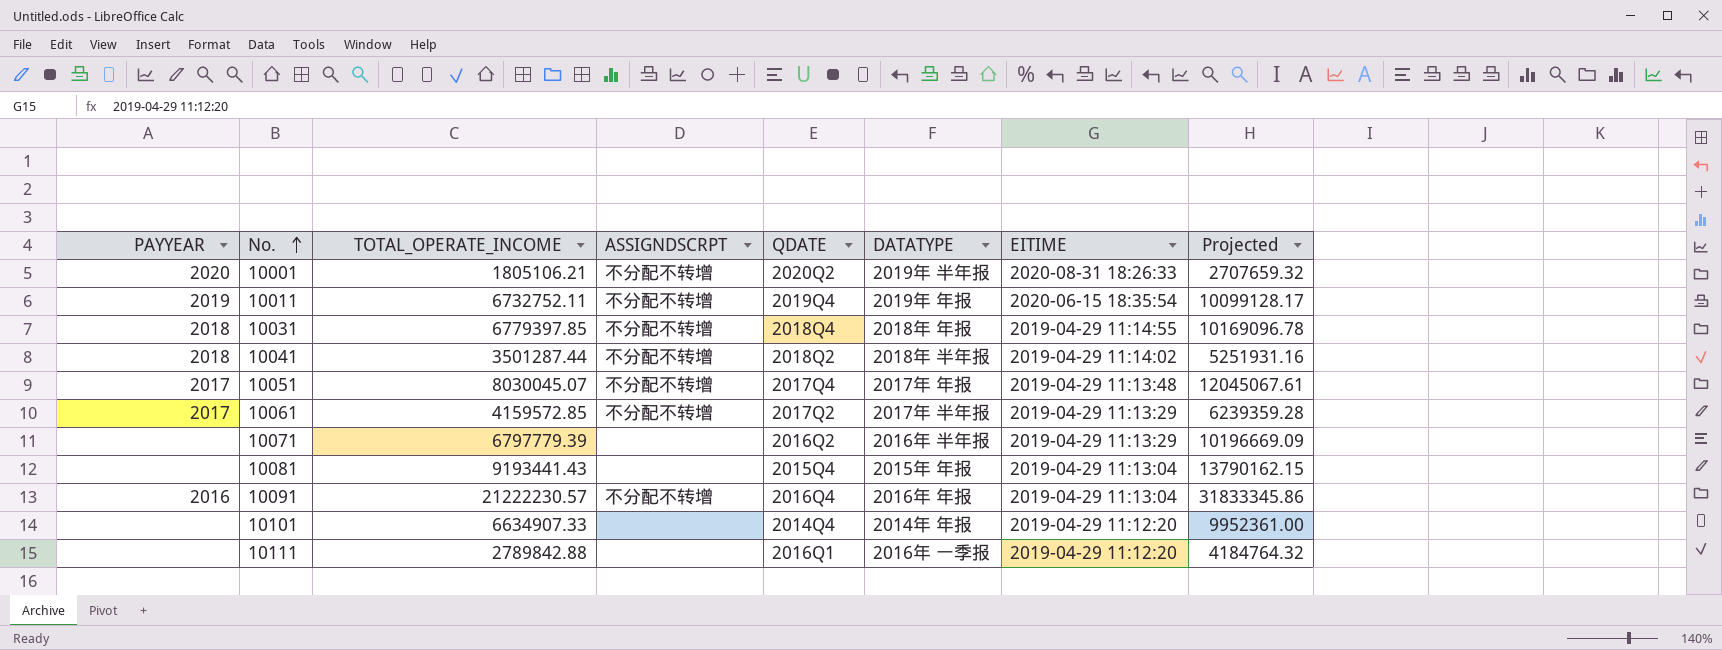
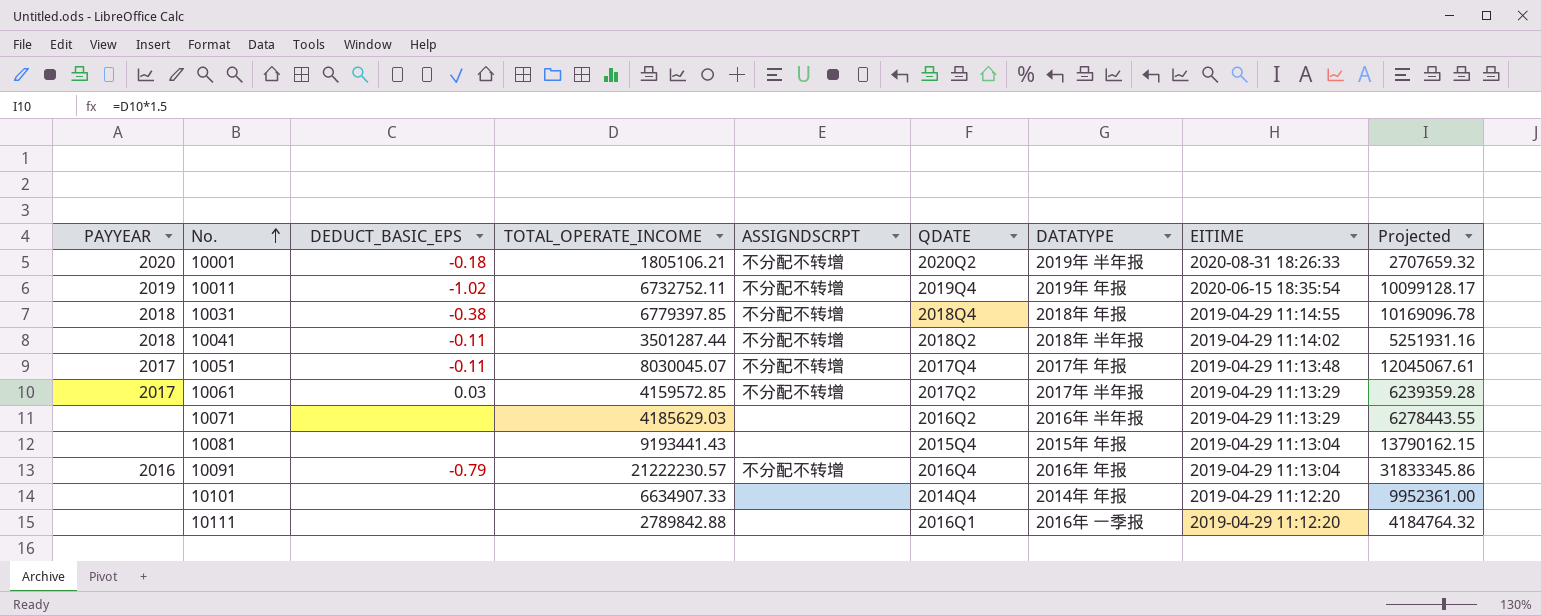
column DEDUCT_BASIC_EPS | position: none -> 3
10071 | TOTAL_OPERATE_INCOME: 6797779.39 -> 4185629.03
10071 | Projected: 10196669.09 -> 6278443.55

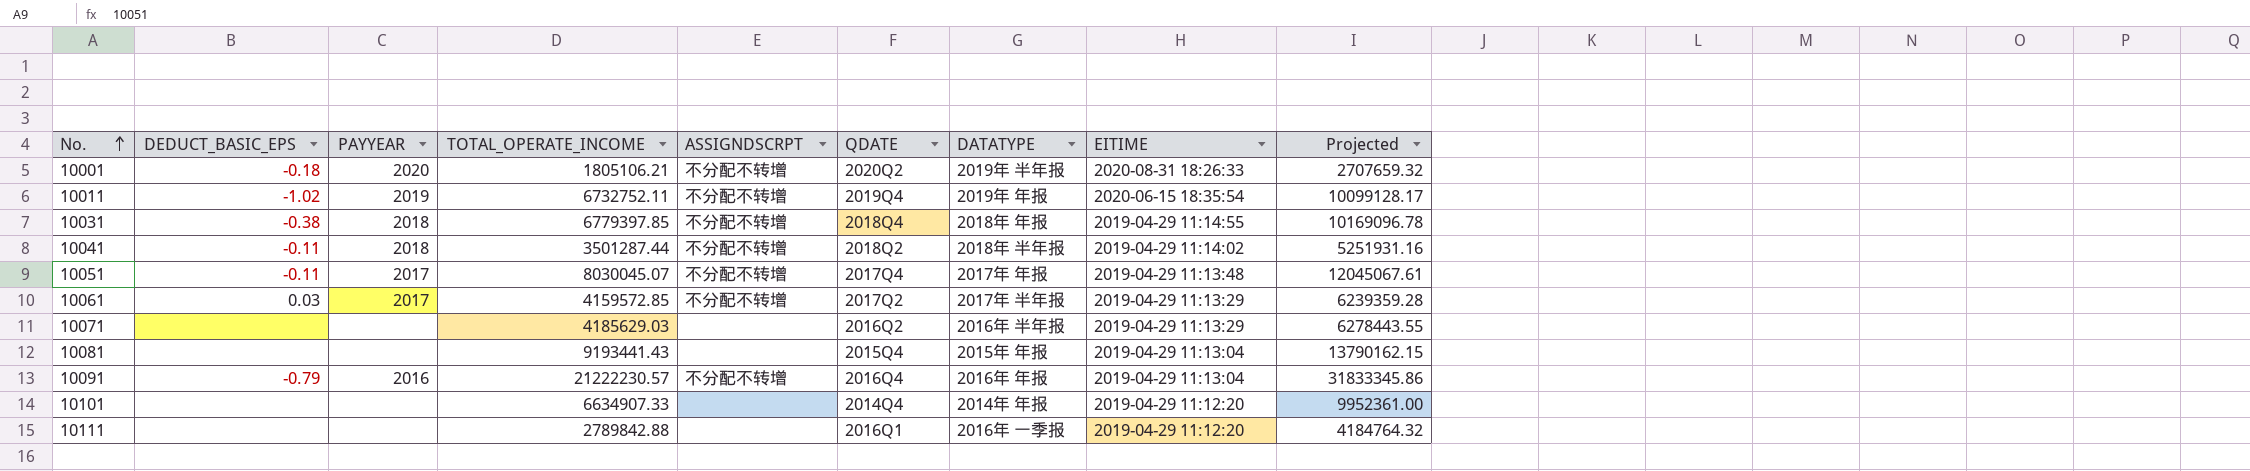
column PAYYEAR | position: 1 -> 3

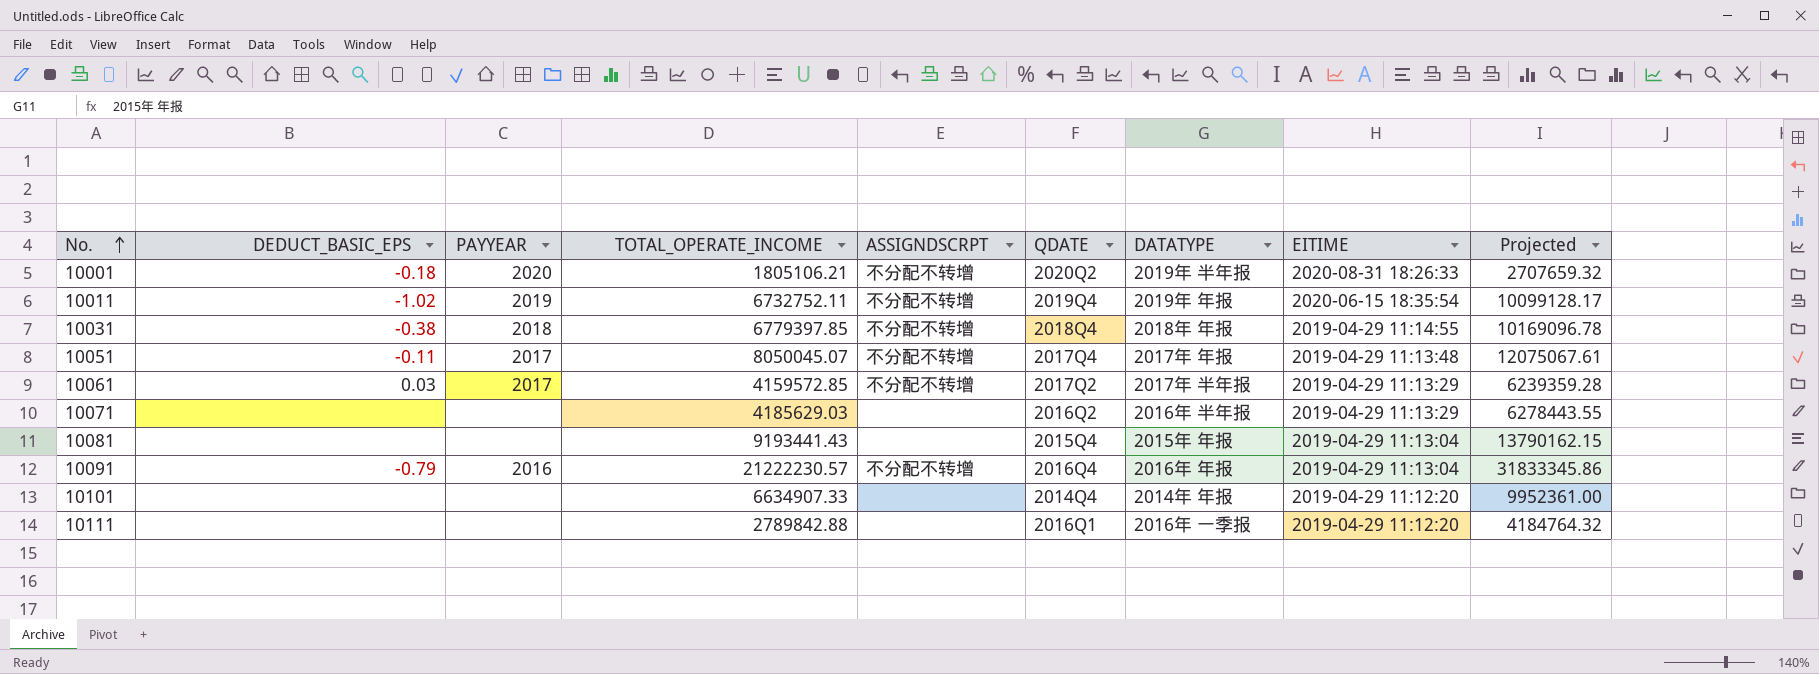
row 10041: -0.11 | 2018 | 3501287.44 | 不分配不转增 | 2018Q2 | 2018年 半年报 | 2019-04-29 11:14:02 | 5251931.16 -> none
10051 | TOTAL_OPERATE_INCOME: 8030045.07 -> 8050045.07
10051 | Projected: 12045067.61 -> 12075067.61

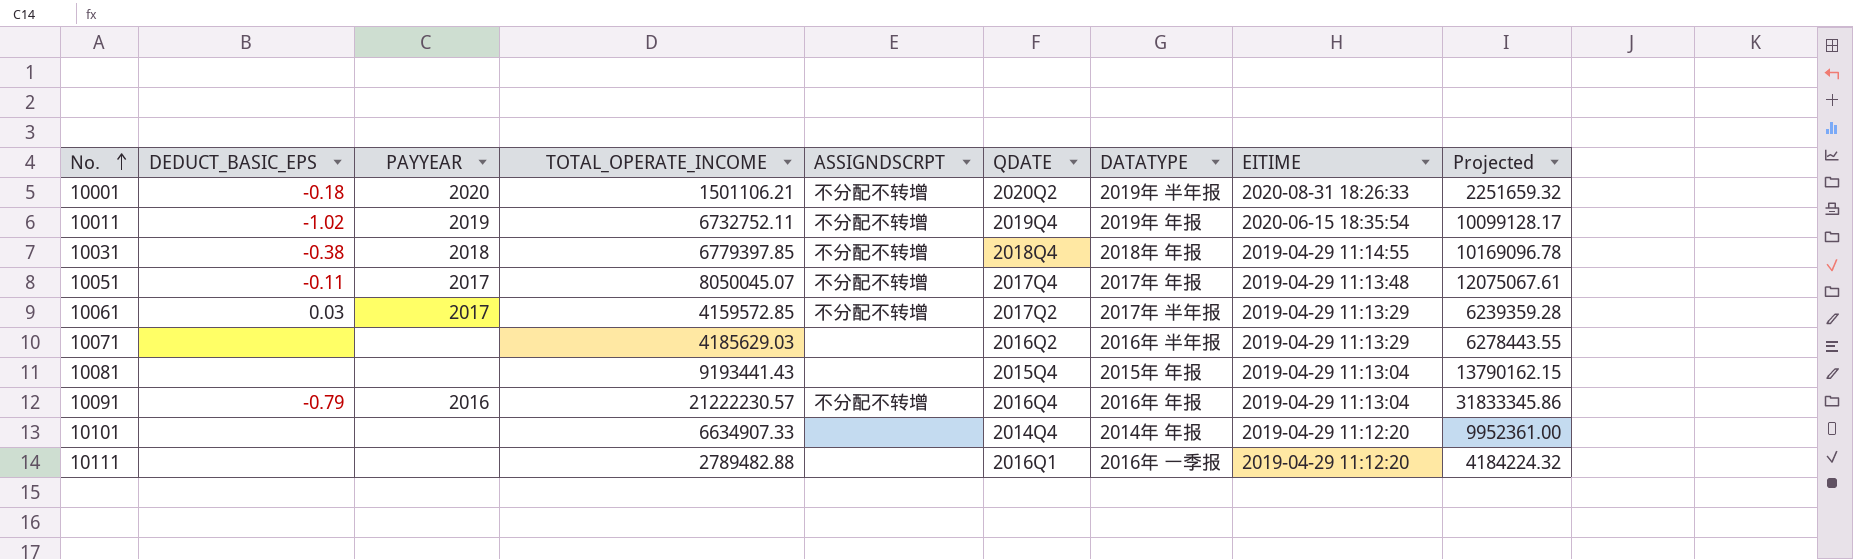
10001 | TOTAL_OPERATE_INCOME: 1805106.21 -> 1501106.21
10001 | Projected: 2707659.32 -> 2251659.32
10111 | TOTAL_OPERATE_INCOME: 2789842.88 -> 2789482.88
10111 | Projected: 4184764.32 -> 4184224.32

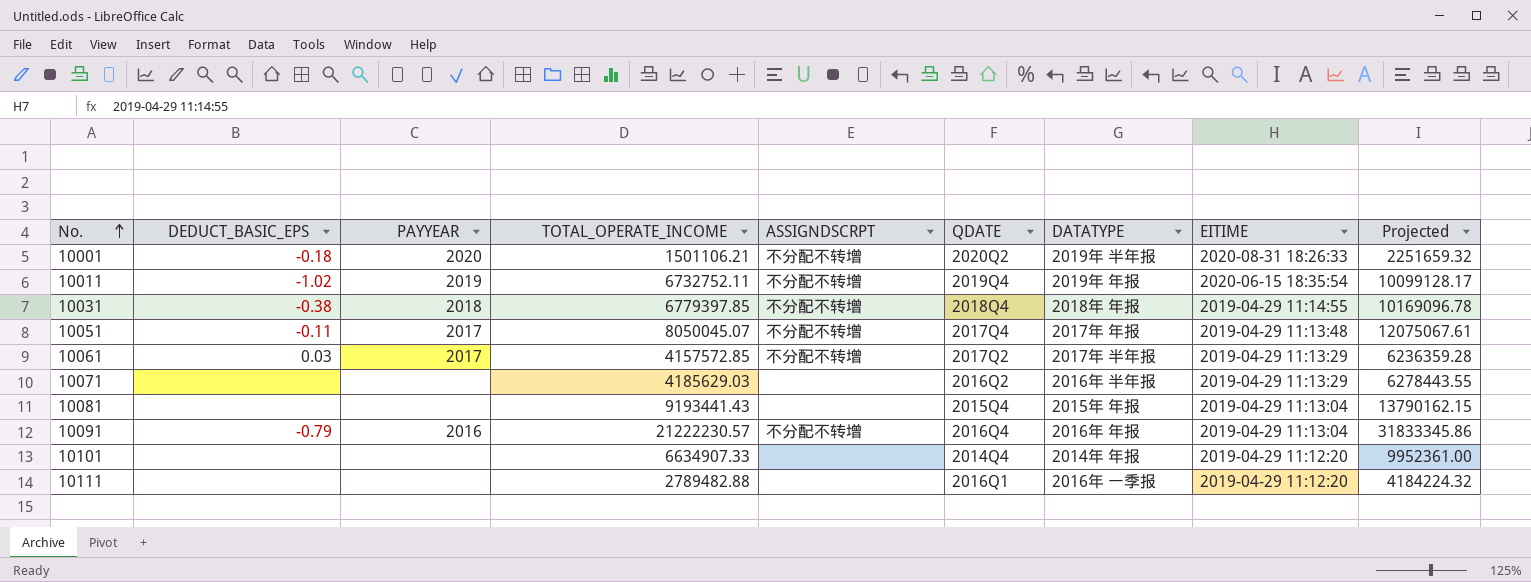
10061 | TOTAL_OPERATE_INCOME: 4159572.85 -> 4157572.85
10061 | Projected: 6239359.28 -> 6236359.28

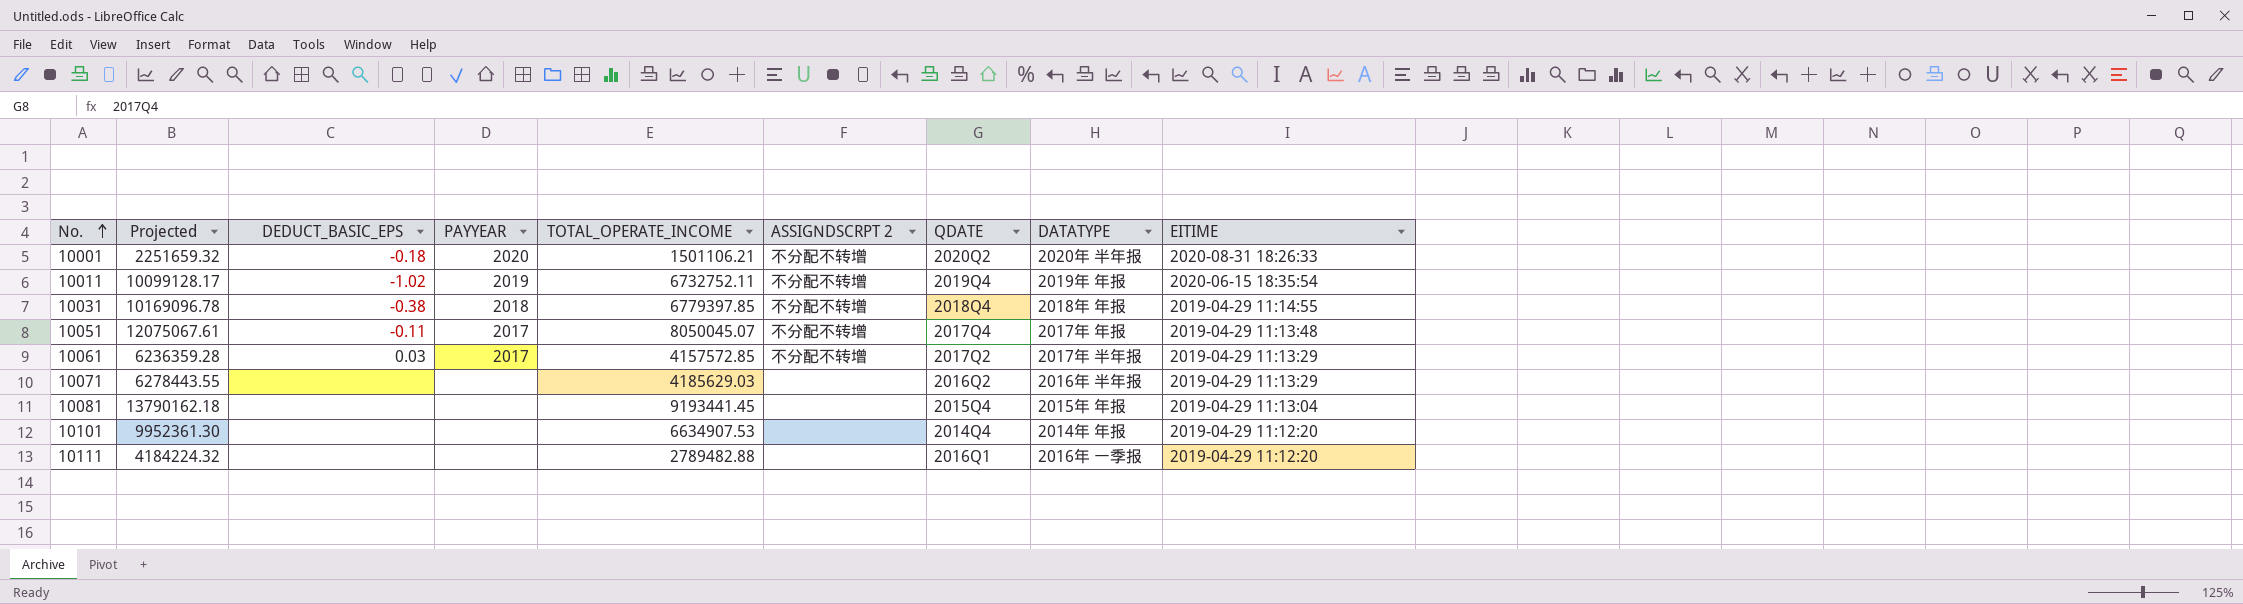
column Projected | position: 9 -> 2
column name: ASSIGNDSCRPT -> ASSIGNDSCRPT 2
row 10091: -0.79 | 2016 | 21222230.57 | 不分配不转增 | 2016Q4 | 2016年 年报 | 2019-04-29 11:13:04 | 31833345.86 -> none
10001 | DATATYPE: 2019年 半年报 -> 2020年 半年报
10081 | Projected: 13790162.15 -> 13790162.18
10081 | TOTAL_OPERATE_INCOME: 9193441.43 -> 9193441.45
10101 | Projected: 9952361.00 -> 9952361.30
10101 | TOTAL_OPERATE_INCOME: 6634907.33 -> 6634907.53

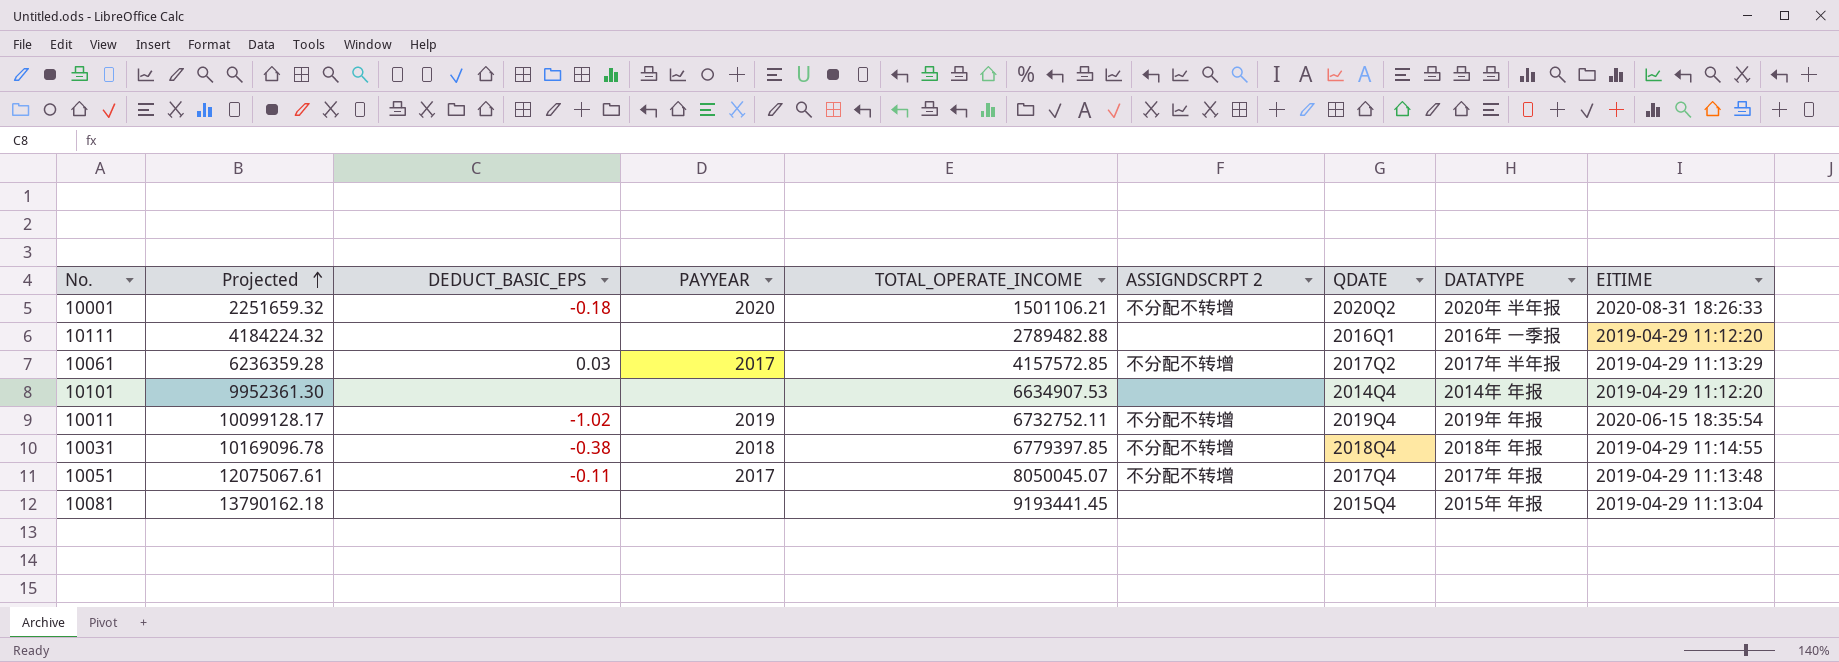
row order: No. ascending -> Projected ascending
row 10071: 6278443.55 | none | none | 4185629.03 | none | 2016Q2 | 2016年 半年报 | 2019-04-29 11:13:29 -> none

